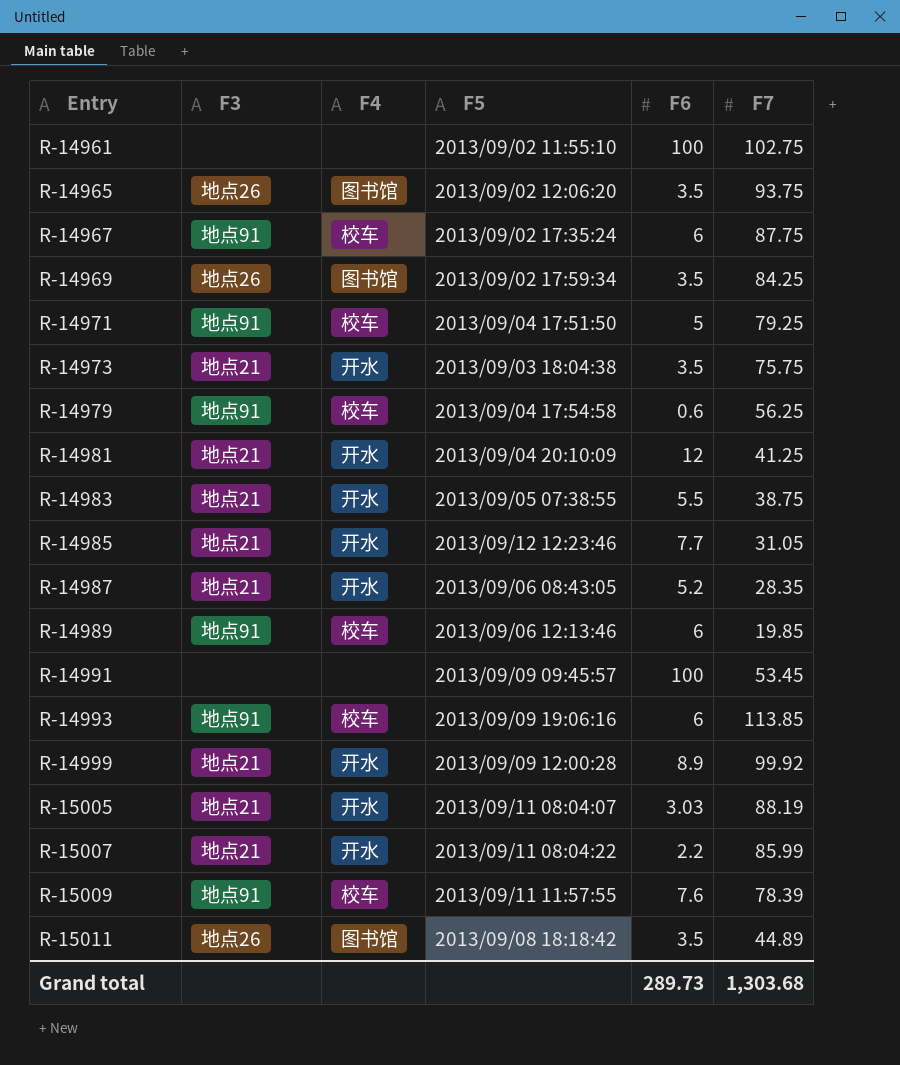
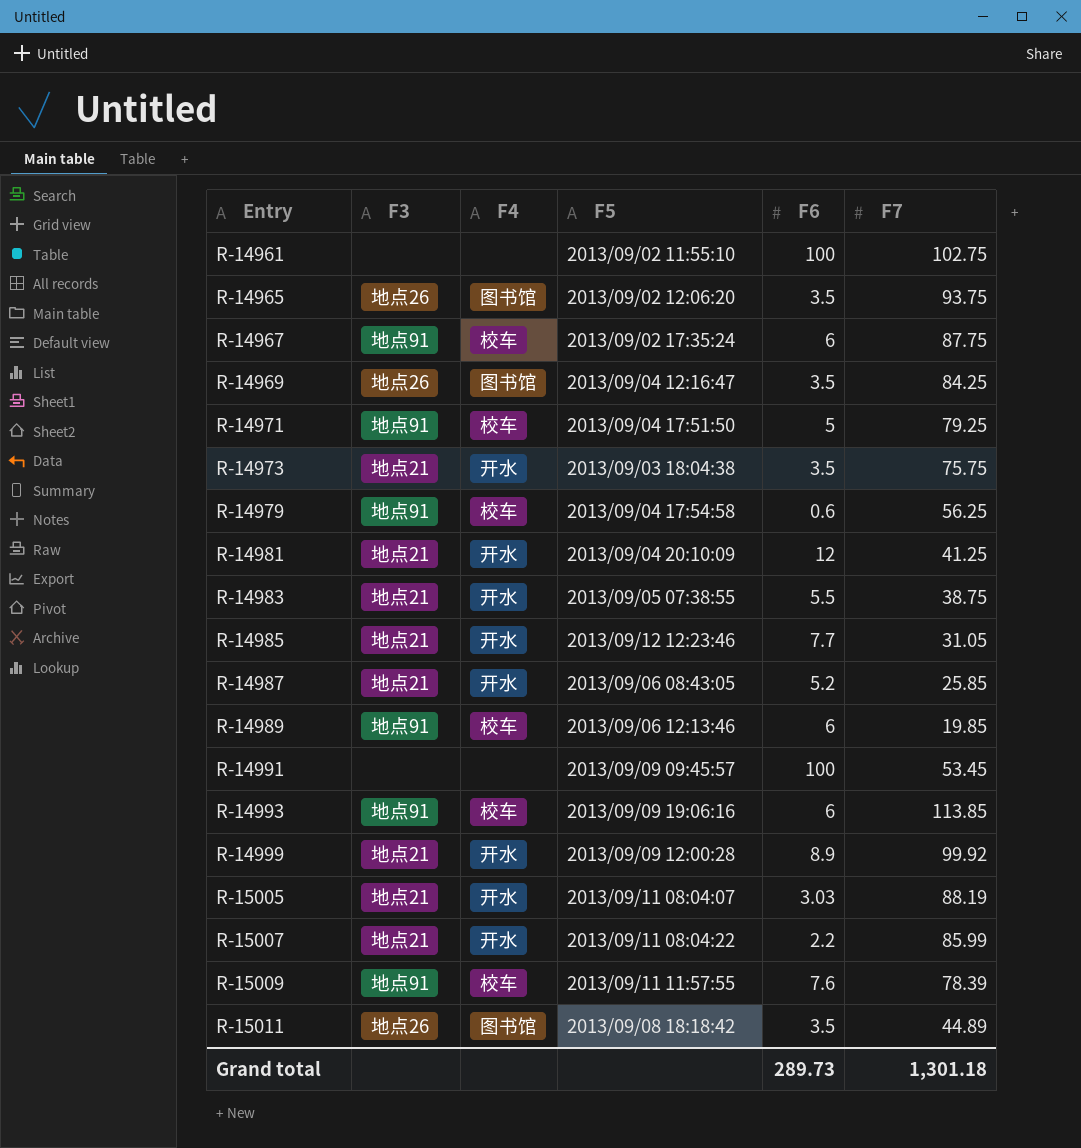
R-14969 | F5: 2013/09/02 17:59:34 -> 2013/09/04 12:16:47
R-14987 | F7: 28.35 -> 25.85
Grand total | F7: 1,303.68 -> 1,301.18

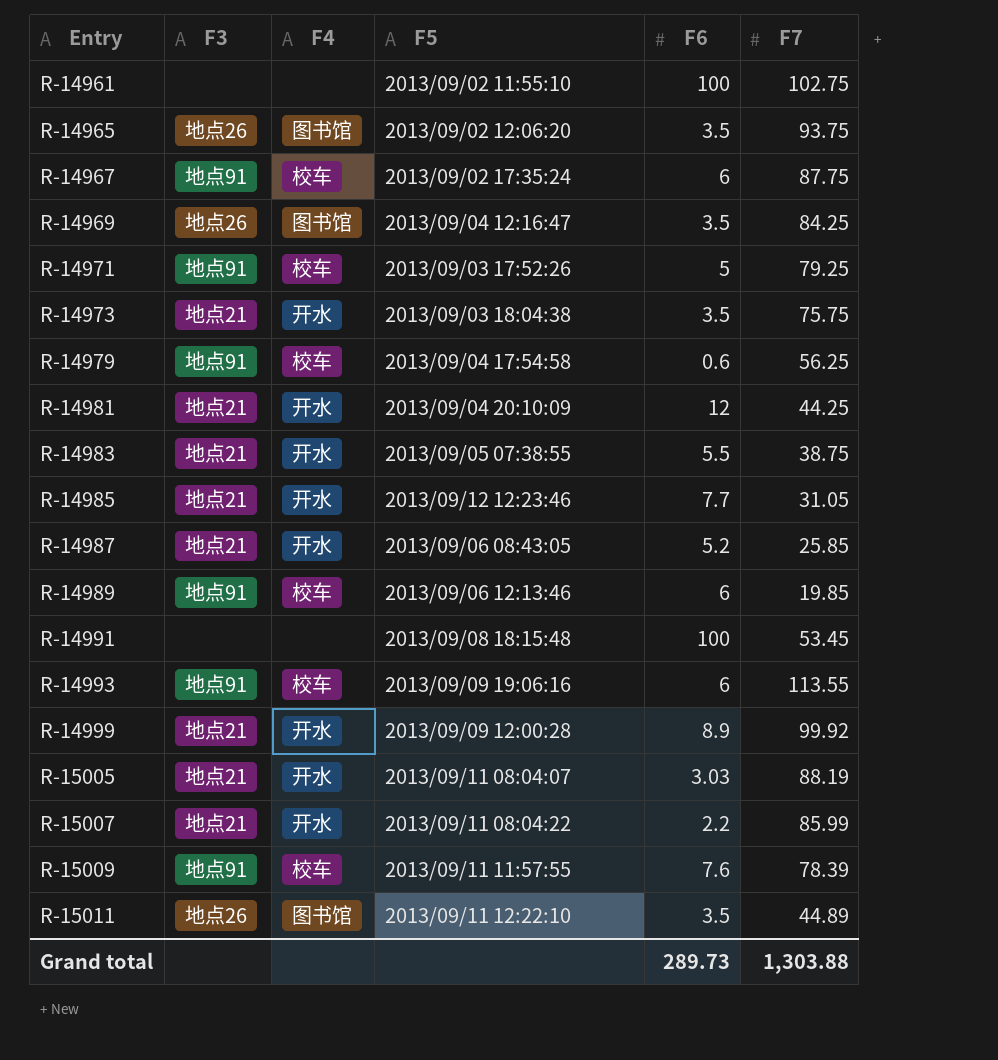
R-14971 | F5: 2013/09/04 17:51:50 -> 2013/09/03 17:52:26
R-14981 | F7: 41.25 -> 44.25
R-14991 | F5: 2013/09/09 09:45:57 -> 2013/09/08 18:15:48
R-14993 | F7: 113.85 -> 113.55
R-15011 | F5: 2013/09/08 18:18:42 -> 2013/09/11 12:22:10
Grand total | F7: 1,301.18 -> 1,303.88

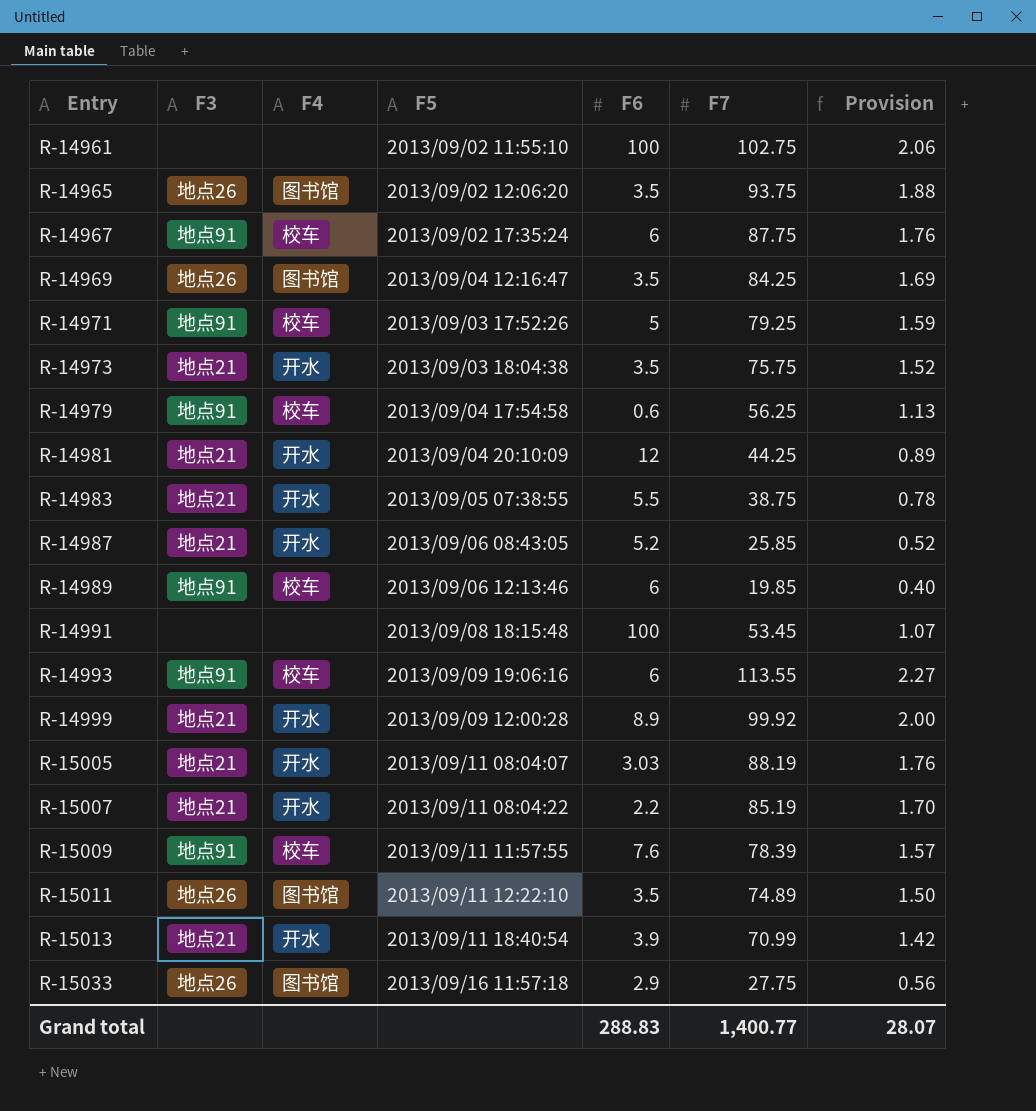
column Provision | formula: none -> [F7] * 0.02
row R-14985: 地点21 | 开水 | 2013/09/12 12:23:46 | 7.7 | 31.05 -> none
R-15007 | F7: 85.99 -> 85.19
R-15011 | F7: 44.89 -> 74.89
row R-15013: none -> 地点21 | 开水 | 2013/09/11 18:40:54 | 3.9 | 70.99 | 1.42
row R-15033: none -> 地点26 | 图书馆 | 2013/09/16 11:57:18 | 2.9 | 27.75 | 0.56
Grand total | F6: 289.73 -> 288.83
Grand total | F7: 1,303.88 -> 1,400.77

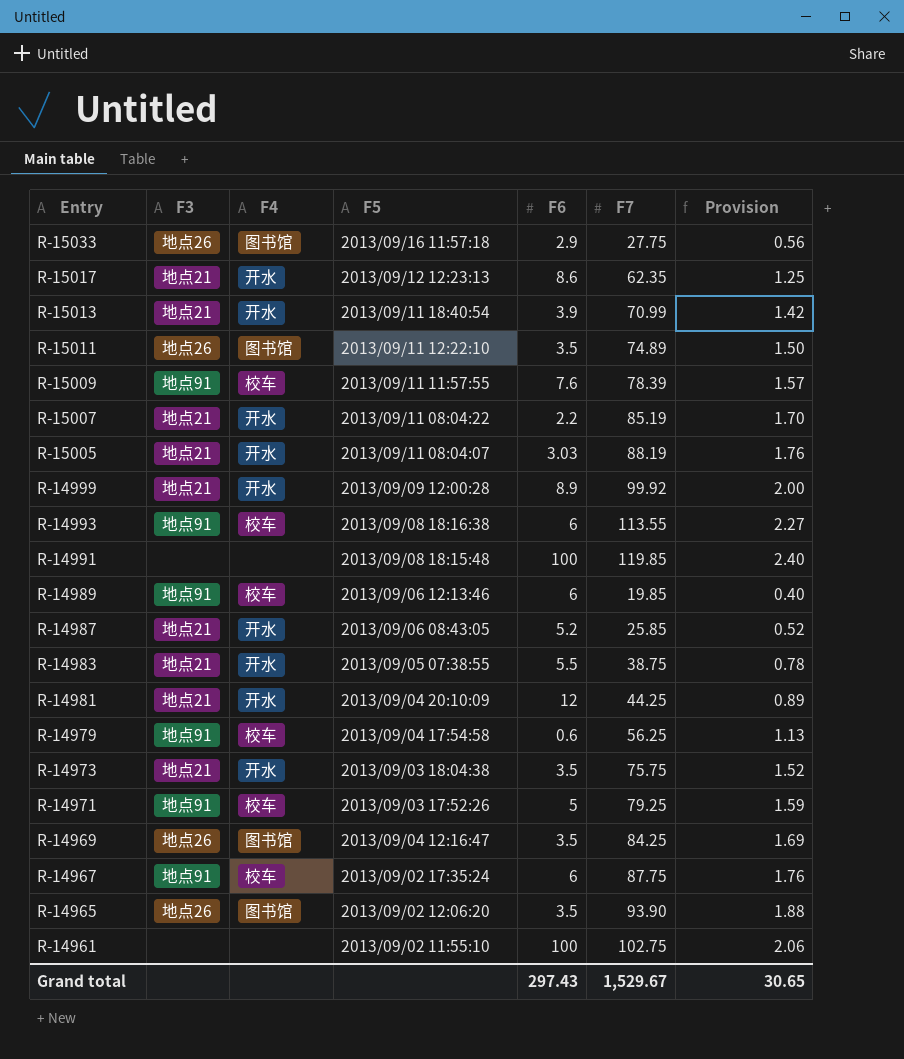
row order: Entry ascending -> Entry descending
row R-15017: none -> 地点21 | 开水 | 2013/09/12 12:23:13 | 8.6 | 62.35 | 1.25
R-14993 | F5: 2013/09/09 19:06:16 -> 2013/09/08 18:16:38
R-14991 | F7: 53.45 -> 119.85
R-14991 | Provision: 1.07 -> 2.40
R-14965 | F7: 93.75 -> 93.90
Grand total | F6: 288.83 -> 297.43
Grand total | F7: 1,400.77 -> 1,529.67
Grand total | Provision: 28.07 -> 30.65

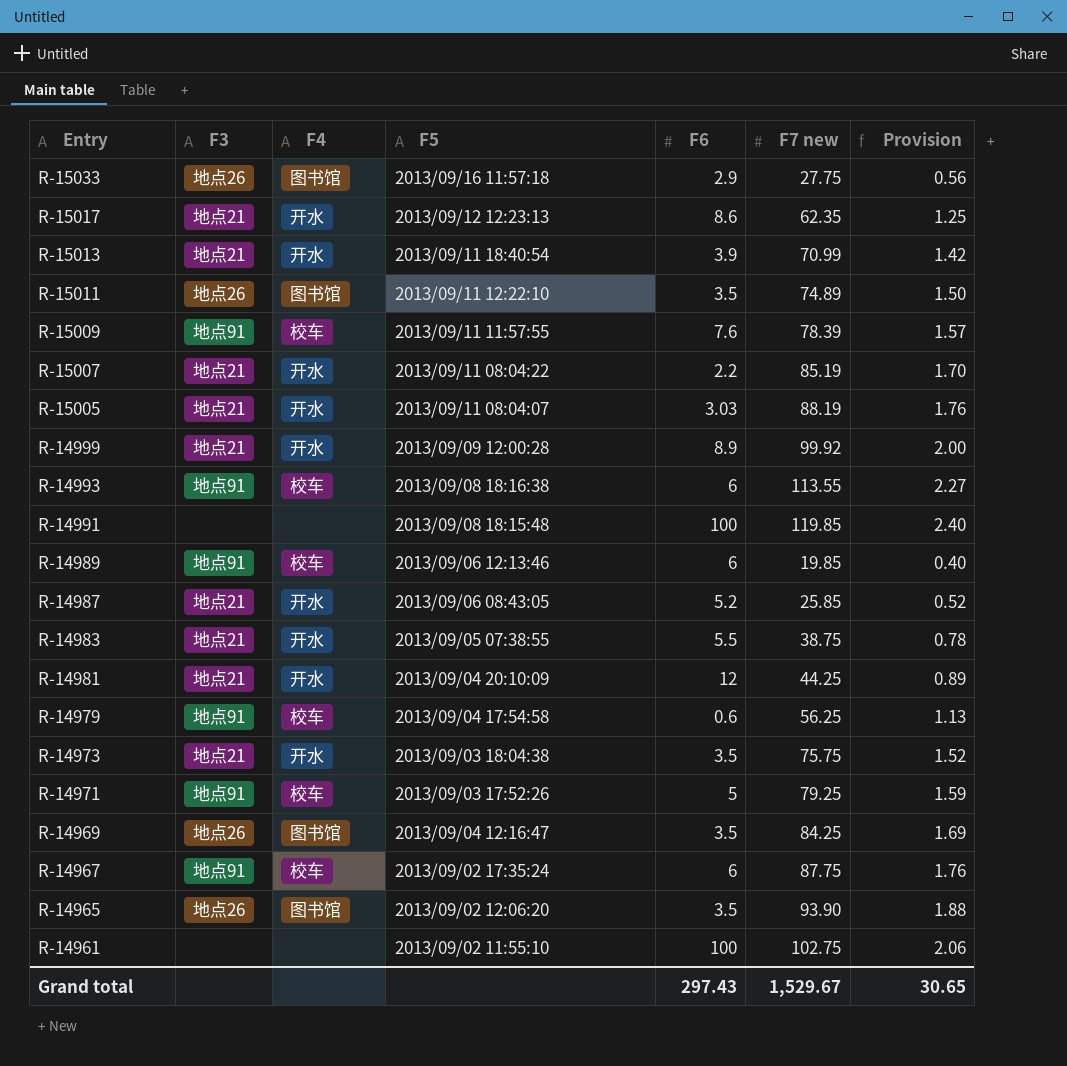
column name: F7 -> F7 new

